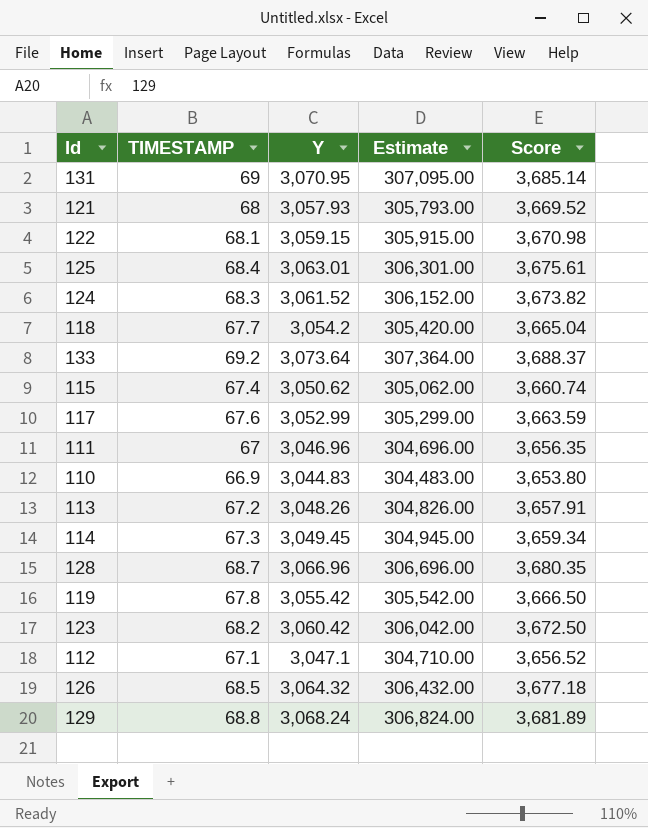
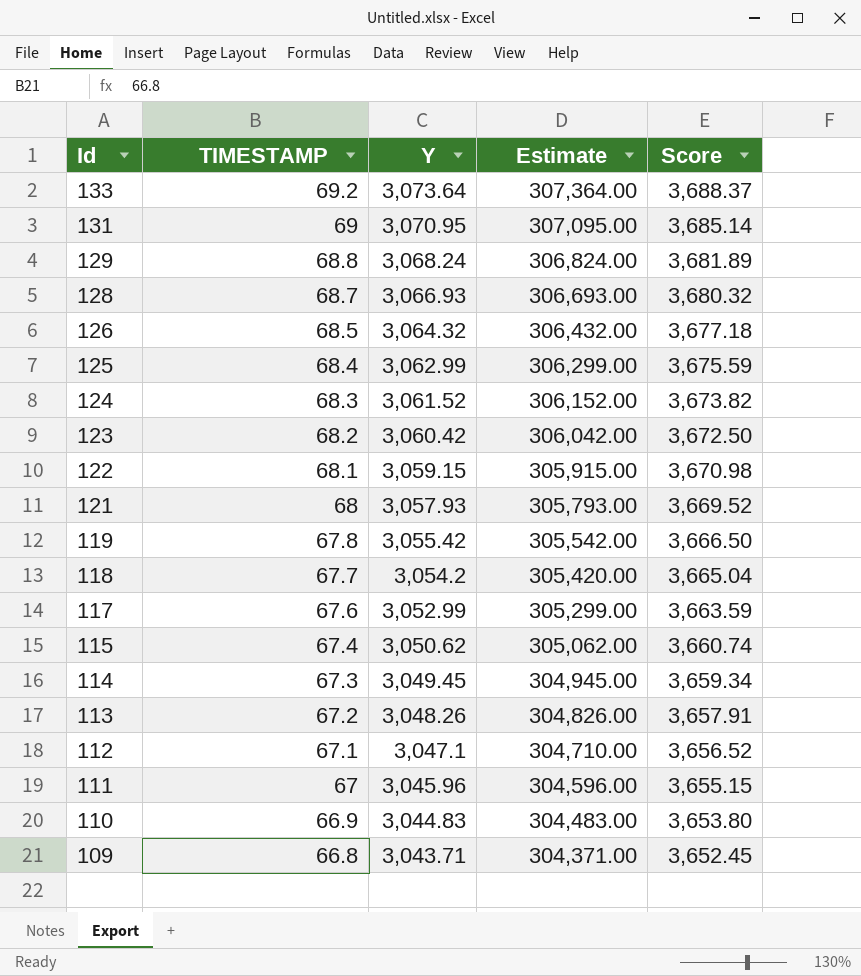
row order: none -> Id descending
128 | Y: 3,066.96 -> 3,066.93
128 | Estimate: 306,696.00 -> 306,693.00
128 | Score: 3,680.35 -> 3,680.32
125 | Y: 3,063.01 -> 3,062.99
125 | Estimate: 306,301.00 -> 306,299.00
125 | Score: 3,675.61 -> 3,675.59
111 | Y: 3,046.96 -> 3,045.96
111 | Estimate: 304,696.00 -> 304,596.00
111 | Score: 3,656.35 -> 3,655.15
row 109: none -> 66.8 | 3,043.71 | 304,371.00 | 3,652.45

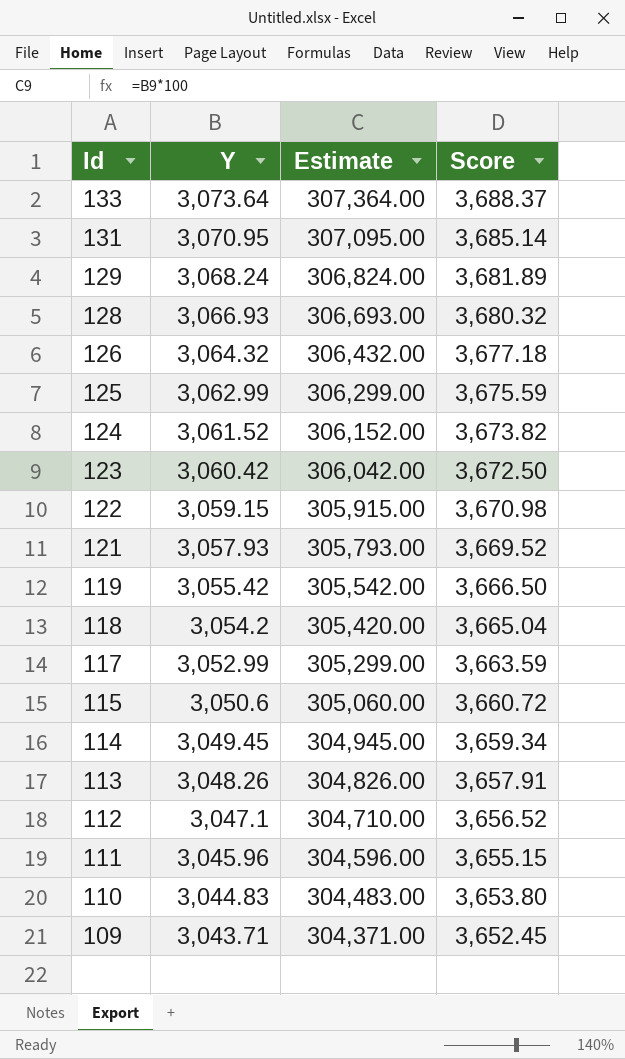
column TIMESTAMP | position: 2 -> none
115 | Y: 3,050.62 -> 3,050.6
115 | Estimate: 305,062.00 -> 305,060.00
115 | Score: 3,660.74 -> 3,660.72

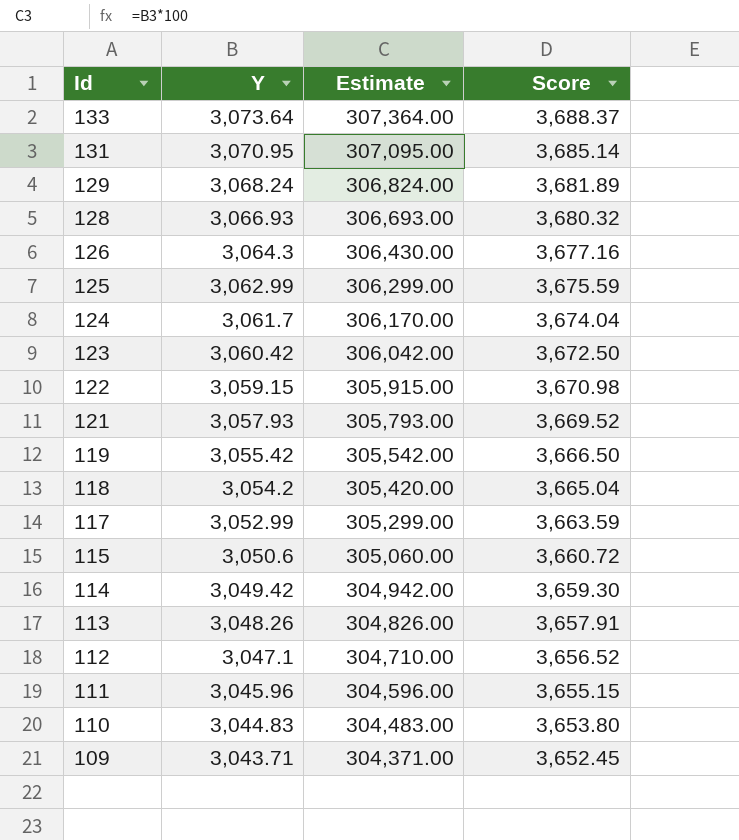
126 | Y: 3,064.32 -> 3,064.3
126 | Estimate: 306,432.00 -> 306,430.00
126 | Score: 3,677.18 -> 3,677.16
124 | Y: 3,061.52 -> 3,061.7
124 | Estimate: 306,152.00 -> 306,170.00
124 | Score: 3,673.82 -> 3,674.04
114 | Y: 3,049.45 -> 3,049.42
114 | Estimate: 304,945.00 -> 304,942.00
114 | Score: 3,659.34 -> 3,659.30

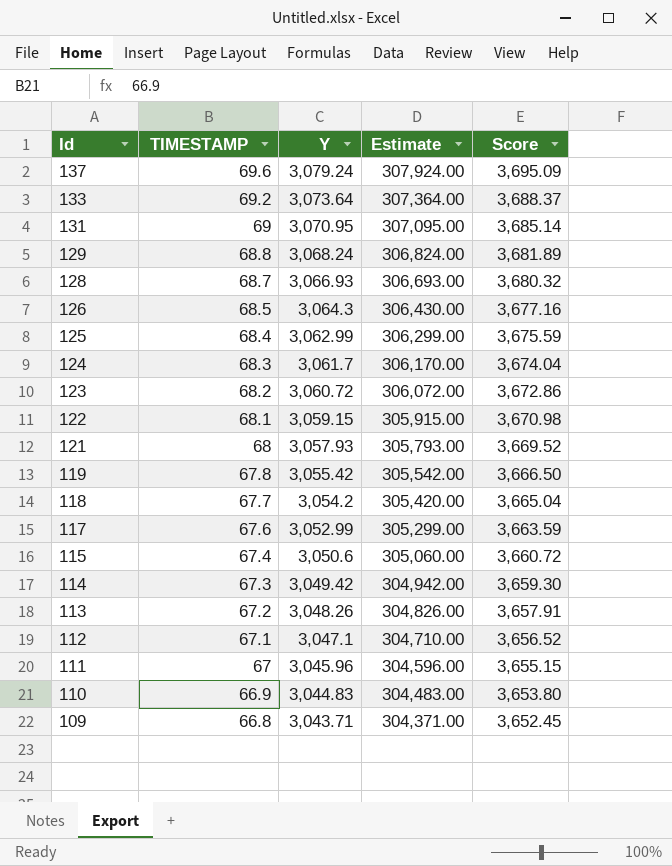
column TIMESTAMP | position: none -> 2
row 137: none -> 69.6 | 3,079.24 | 307,924.00 | 3,695.09
123 | Y: 3,060.42 -> 3,060.72
123 | Estimate: 306,042.00 -> 306,072.00
123 | Score: 3,672.50 -> 3,672.86

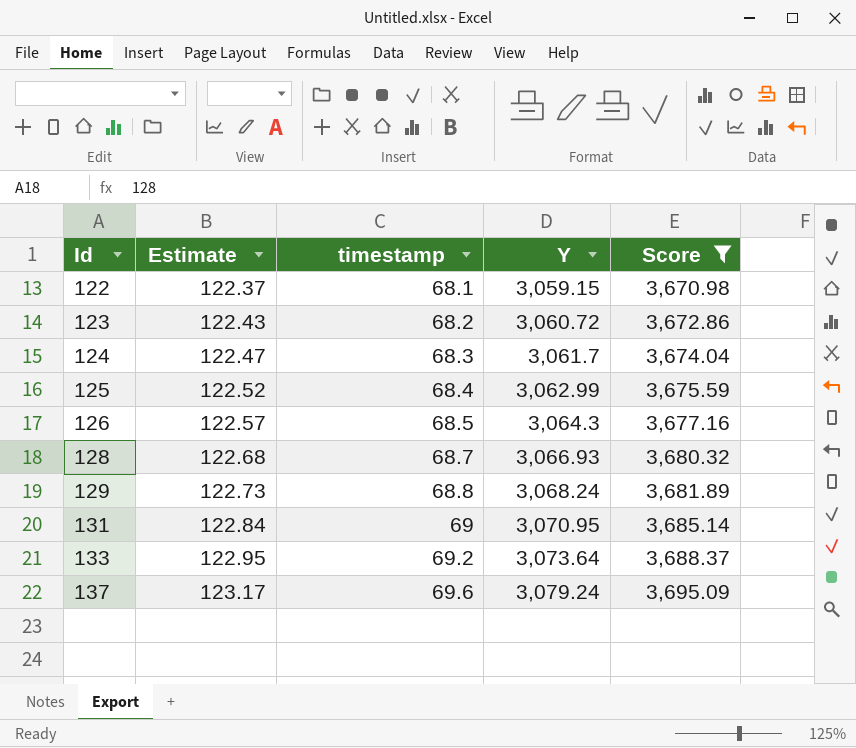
filter: none -> Score >= 3,670.98
row order: Id descending -> Id ascending
column Estimate | formula: [Y] * 100 -> [Y] * 0.04
column Estimate | position: 4 -> 2
column name: TIMESTAMP -> timestamp

